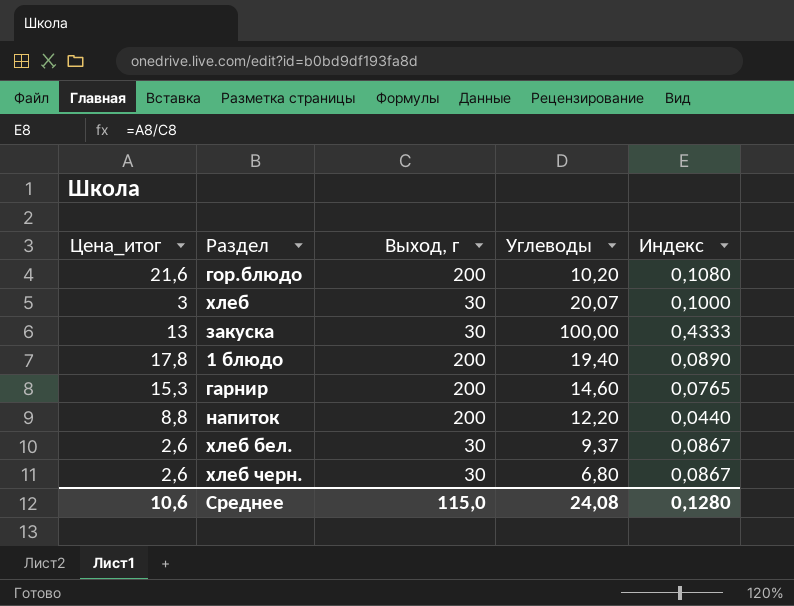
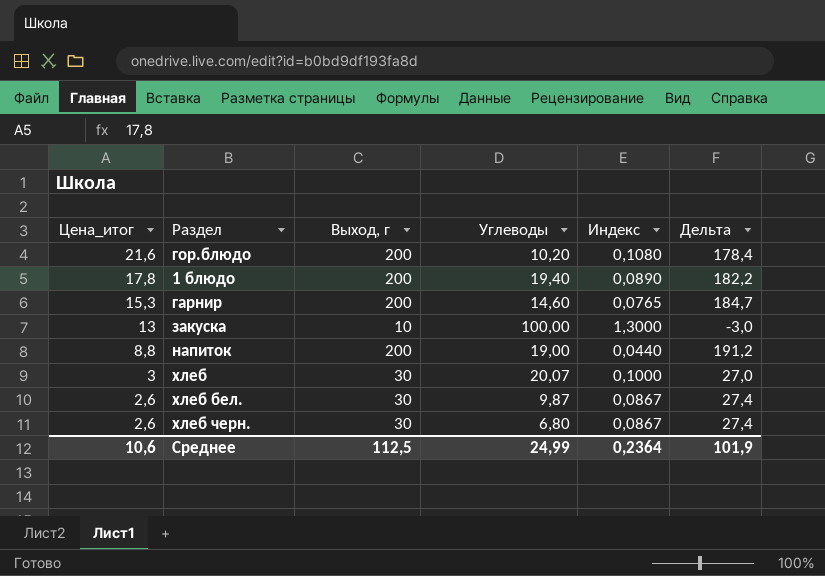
row order: none -> Цена_итог descending
column Дельта | formula: none -> [Выход, г] - [Цена_итог]
закуска | Выход, г: 30 -> 10
закуска | Индекс: 0,4333 -> 1,3000
напиток | Углеводы: 12,20 -> 19,00
хлеб бел. | Углеводы: 9,37 -> 9,87
Среднее | Выход, г: 115,0 -> 112,5
Среднее | Углеводы: 24,08 -> 24,99
Среднее | Индекс: 0,1280 -> 0,2364

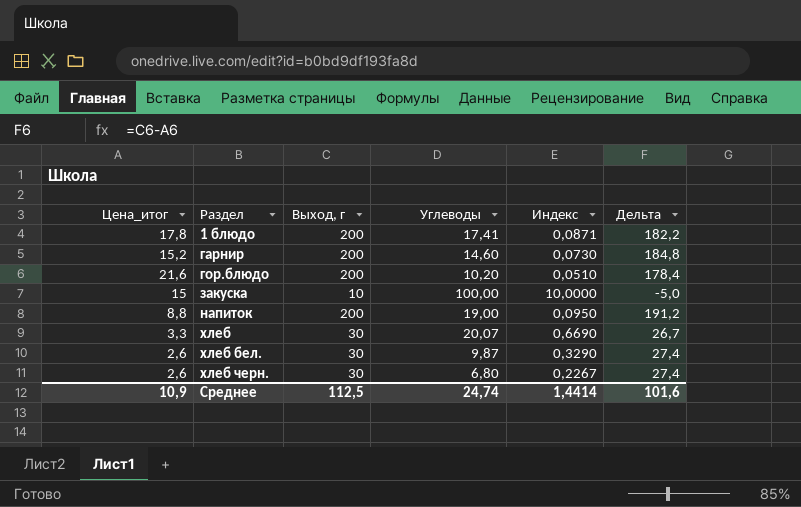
row order: Цена_итог descending -> Раздел ascending
column Индекс | formula: [Цена_итог] / [Выход, г] -> [Углеводы] / [Выход, г]
1 блюдо | Углеводы: 19,40 -> 17,41
гарнир | Цена_итог: 15,3 -> 15,2
гарнир | Дельта: 184,7 -> 184,8
закуска | Цена_итог: 13 -> 15
закуска | Дельта: -3,0 -> -5,0
хлеб | Цена_итог: 3 -> 3,3
хлеб | Дельта: 27,0 -> 26,7
Среднее | Цена_итог: 10,6 -> 10,9
Среднее | Углеводы: 24,99 -> 24,74
Среднее | Индекс: 0,2364 -> 1,4414
Среднее | Дельта: 101,9 -> 101,6

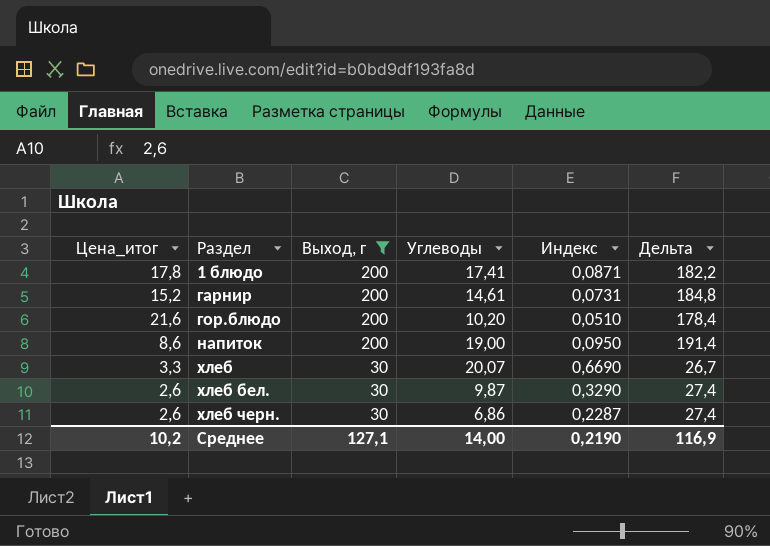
filter: none -> Выход, г != 10
гарнир | Углеводы: 14,60 -> 14,61
гарнир | Индекс: 0,0730 -> 0,0731
напиток | Цена_итог: 8,8 -> 8,6
напиток | Дельта: 191,2 -> 191,4
хлеб черн. | Углеводы: 6,80 -> 6,86
хлеб черн. | Индекс: 0,2267 -> 0,2287
Среднее | Цена_итог: 10,9 -> 10,2
Среднее | Выход, г: 112,5 -> 127,1
Среднее | Углеводы: 24,74 -> 14,00
Среднее | Индекс: 1,4414 -> 0,2190
Среднее | Дельта: 101,6 -> 116,9

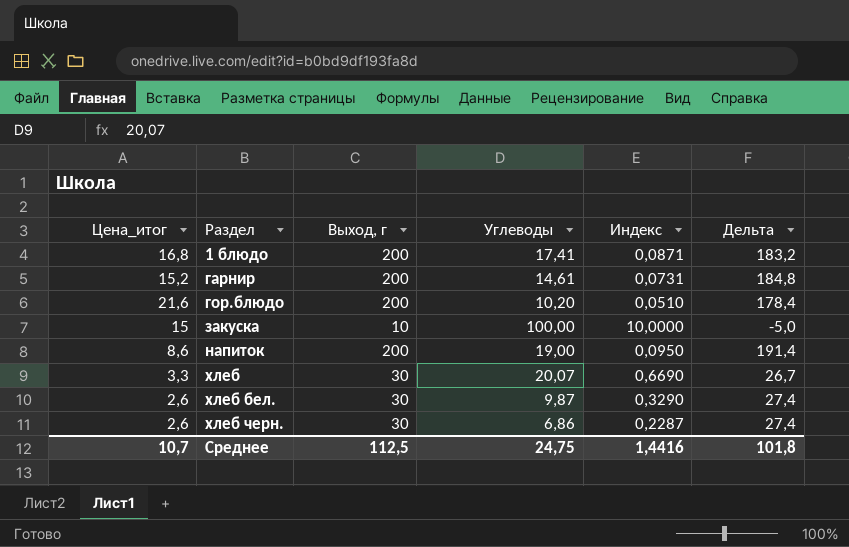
filter: Выход, г != 10 -> none
1 блюдо | Цена_итог: 17,8 -> 16,8
1 блюдо | Дельта: 182,2 -> 183,2
Среднее | Цена_итог: 10,2 -> 10,7
Среднее | Выход, г: 127,1 -> 112,5
Среднее | Углеводы: 14,00 -> 24,75
Среднее | Индекс: 0,2190 -> 1,4416
Среднее | Дельта: 116,9 -> 101,8

